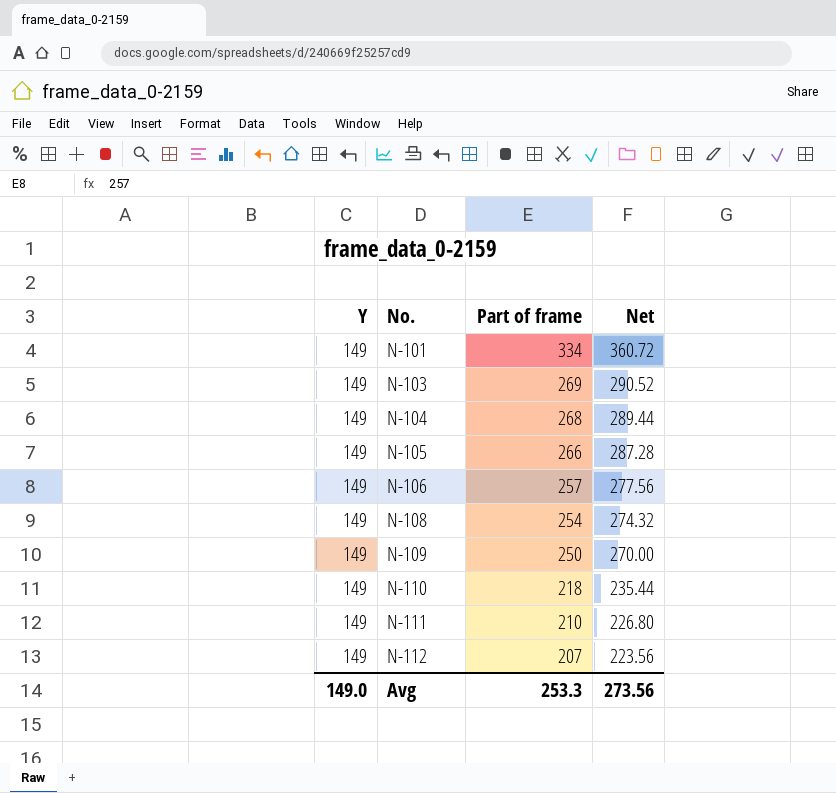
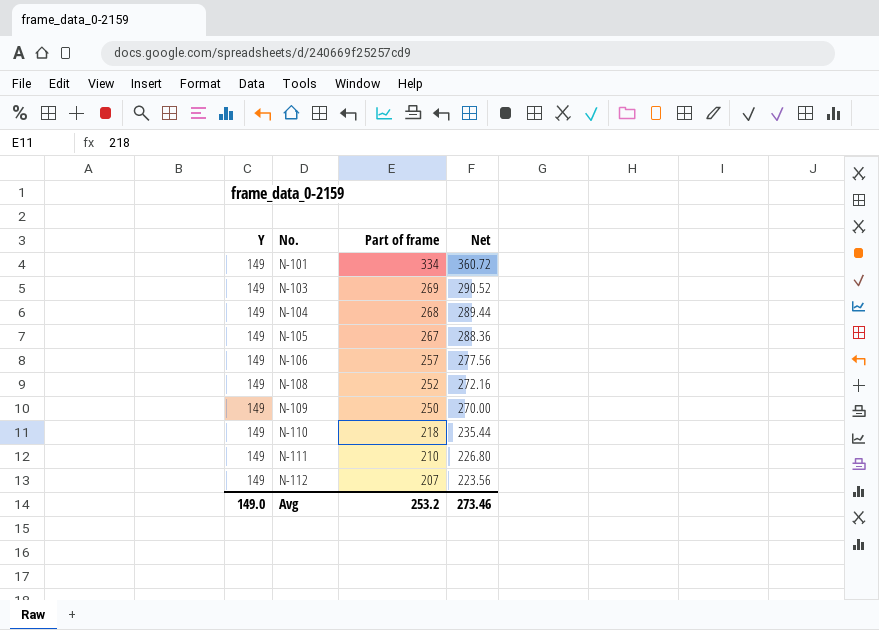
N-105 | Part of frame: 266 -> 267
N-105 | Net: 287.28 -> 288.36
N-108 | Part of frame: 254 -> 252
N-108 | Net: 274.32 -> 272.16
Avg | Part of frame: 253.3 -> 253.2
Avg | Net: 273.56 -> 273.46

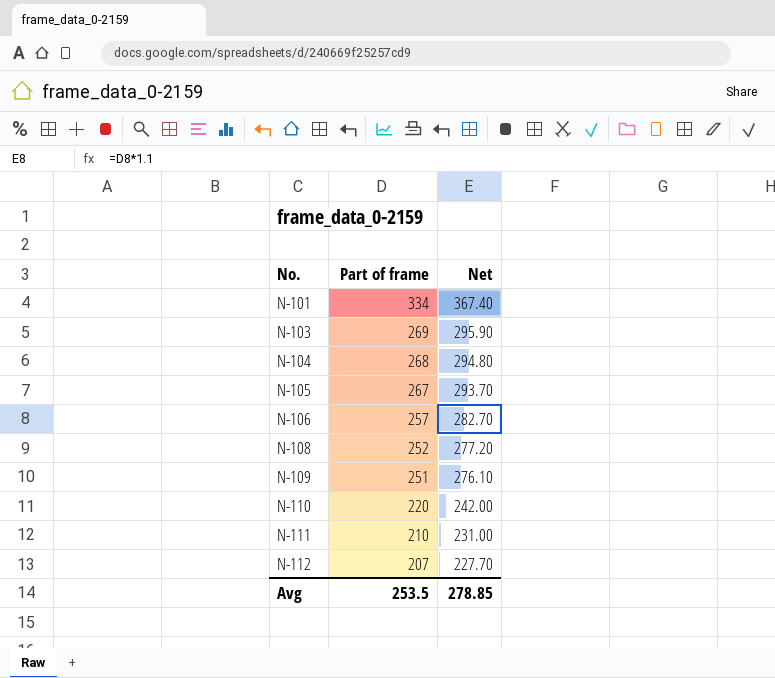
column Y | position: 1 -> none
column Net | formula: [Part of frame] * 1.08 -> [Part of frame] * 1.1
N-109 | Part of frame: 250 -> 251
N-110 | Part of frame: 218 -> 220
Avg | Part of frame: 253.2 -> 253.5
Avg | Net: 273.46 -> 278.85

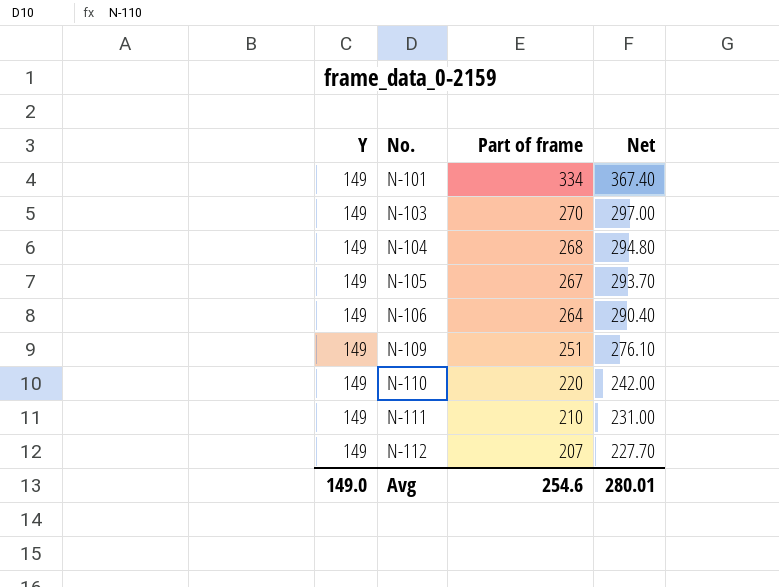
column Y | position: none -> 1
row N-108: 252 | 277.20 -> none
N-103 | Part of frame: 269 -> 270
N-103 | Net: 295.90 -> 297.00
N-106 | Part of frame: 257 -> 264
N-106 | Net: 282.70 -> 290.40
Avg | Part of frame: 253.5 -> 254.6
Avg | Net: 278.85 -> 280.01

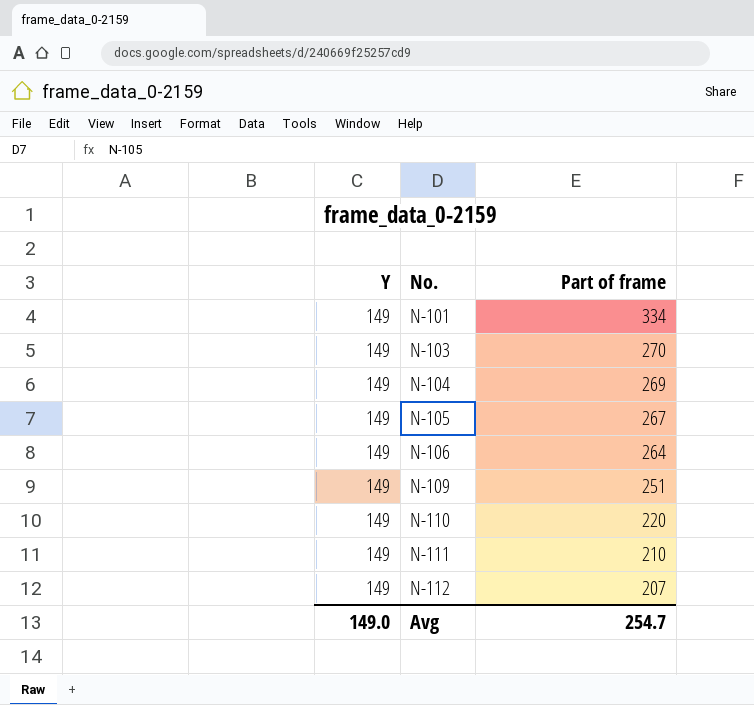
column Net | formula: [Part of frame] * 1.1 -> none
N-104 | Part of frame: 268 -> 269
Avg | Part of frame: 254.6 -> 254.7

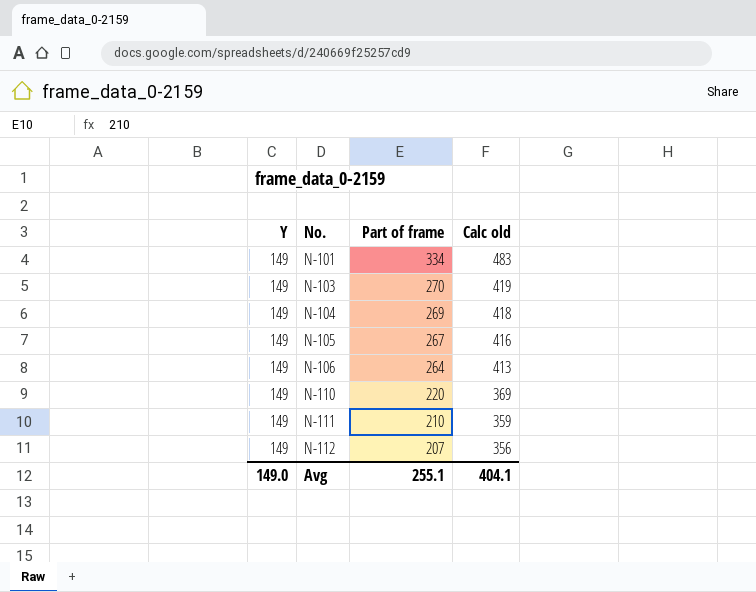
column Calc old | formula: none -> [Y] + [Part of frame]
row N-109: 149 | 251 -> none
Avg | Part of frame: 254.7 -> 255.1

